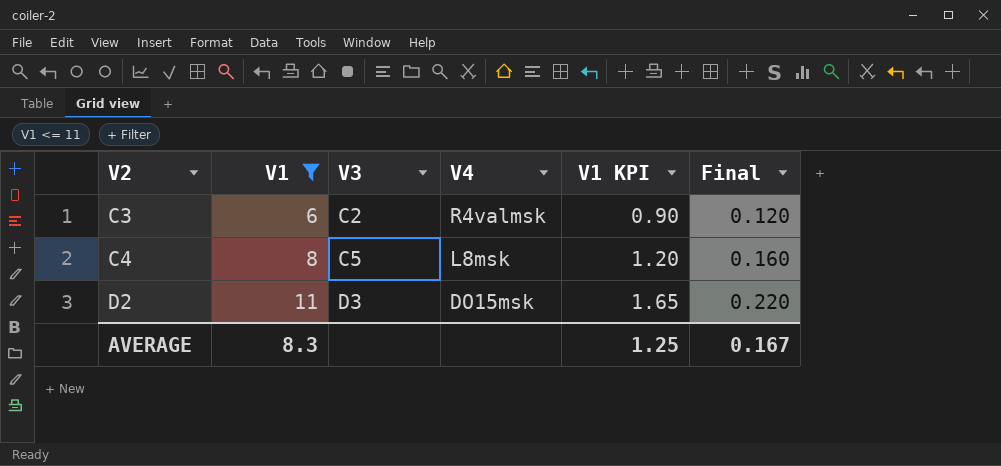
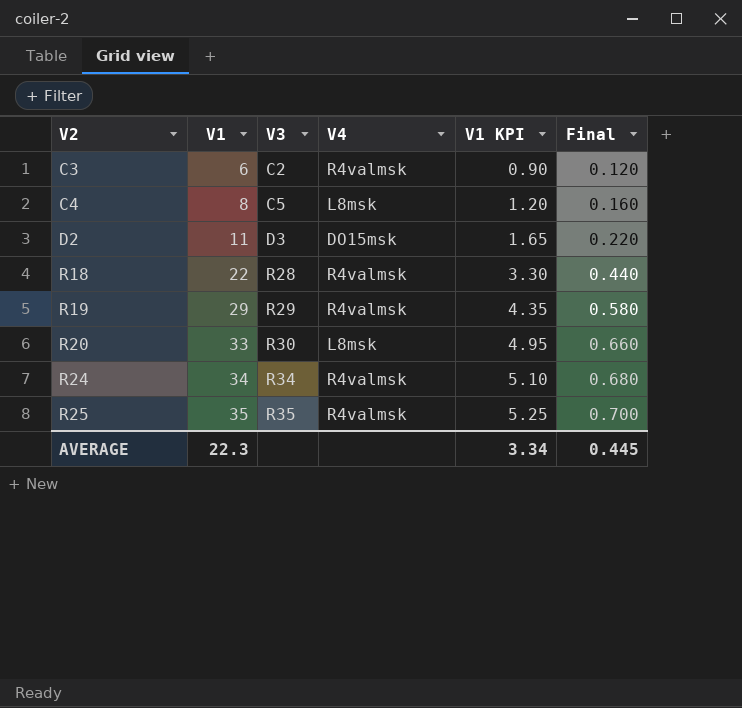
filter: V1 <= 11 -> none
AVERAGE | V1: 8.3 -> 22.3
AVERAGE | V1 KPI: 1.25 -> 3.34
AVERAGE | Final: 0.167 -> 0.445

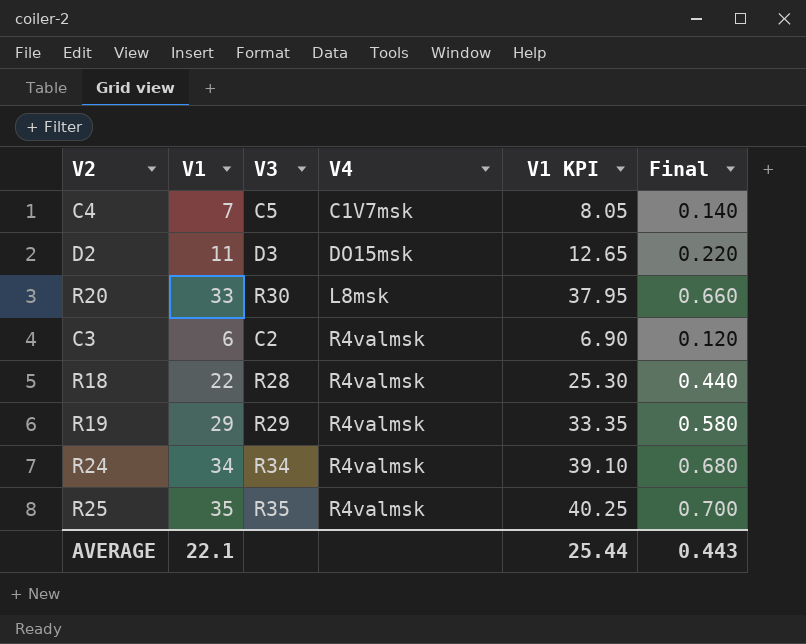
row order: V2 ascending -> V4 ascending
column V1 KPI | formula: [V1] * 0.15 -> [V1] * 1.15
C4 | V1: 8 -> 7
C4 | V4: L8msk -> C1V7msk
C4 | Final: 0.160 -> 0.140
AVERAGE | V1: 22.3 -> 22.1
AVERAGE | V1 KPI: 3.34 -> 25.44
AVERAGE | Final: 0.445 -> 0.443

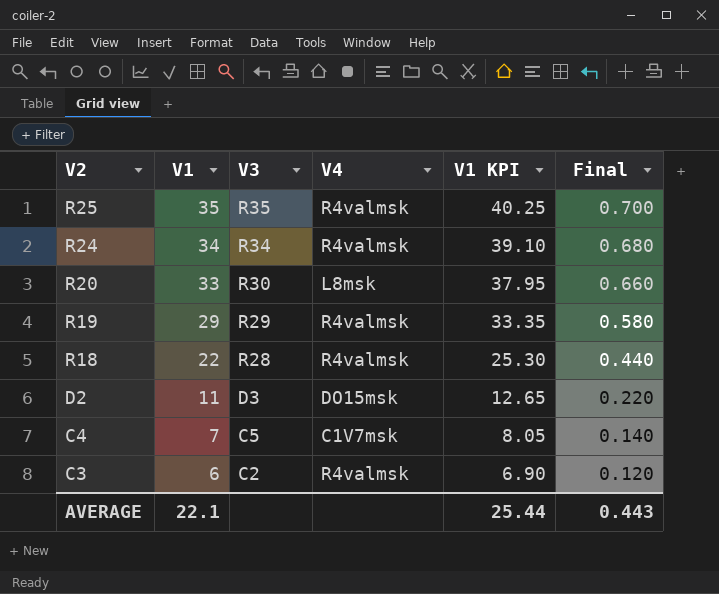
row order: V4 ascending -> V2 descending

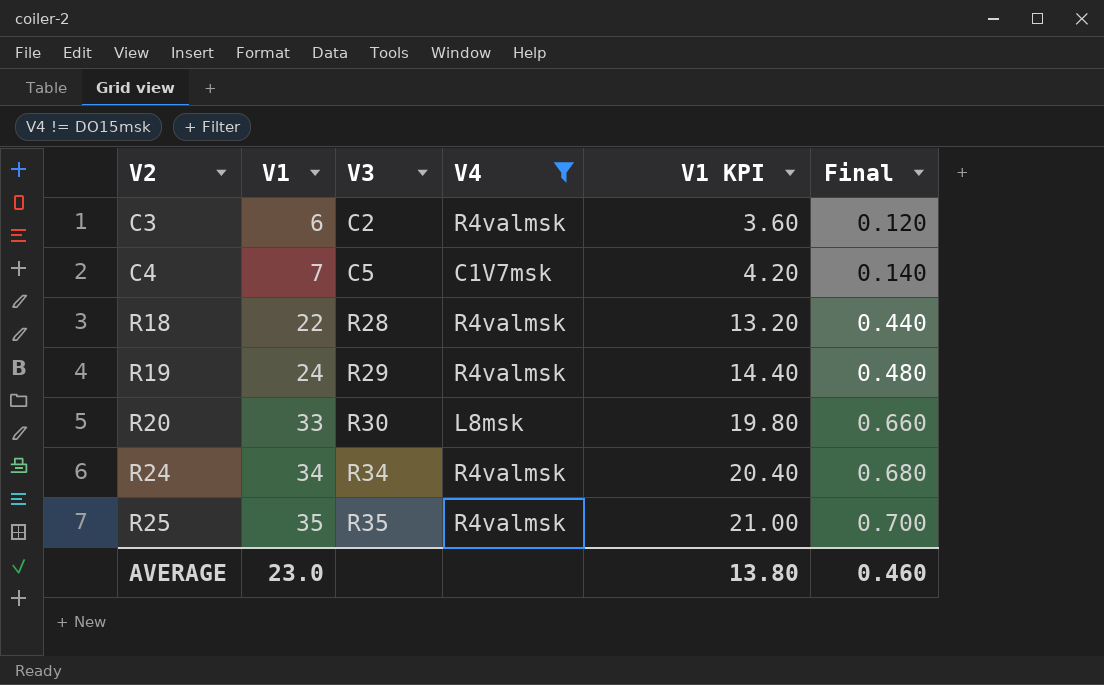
filter: none -> V4 != DO15msk
row order: V2 descending -> V2 ascending
column V1 KPI | formula: [V1] * 1.15 -> [V1] * 0.6
R19 | V1: 29 -> 24
R19 | Final: 0.580 -> 0.480
AVERAGE | V1: 22.1 -> 23.0
AVERAGE | V1 KPI: 25.44 -> 13.80
AVERAGE | Final: 0.443 -> 0.460

